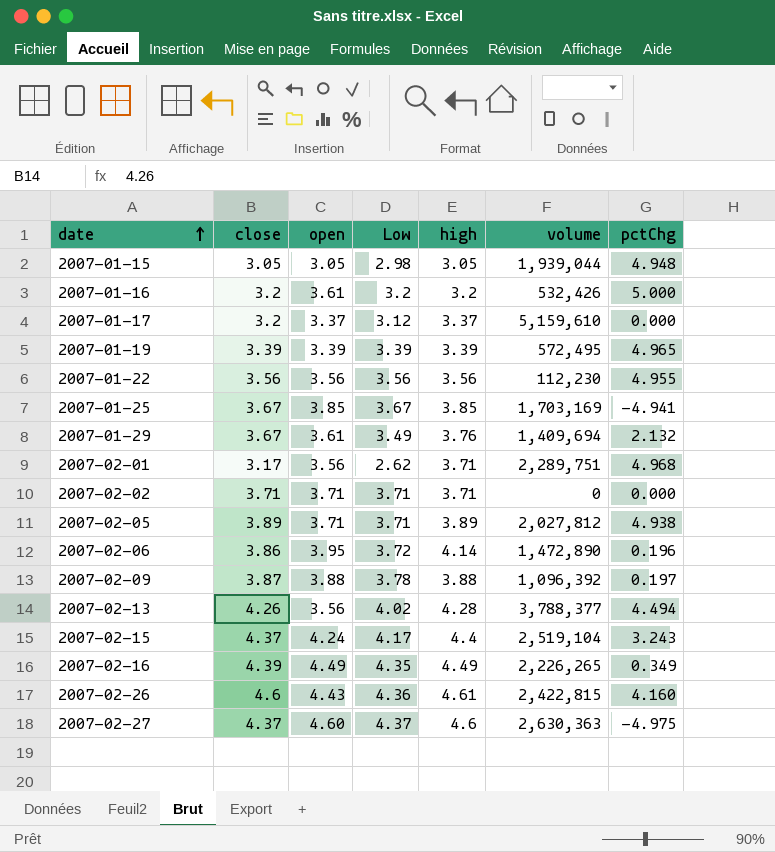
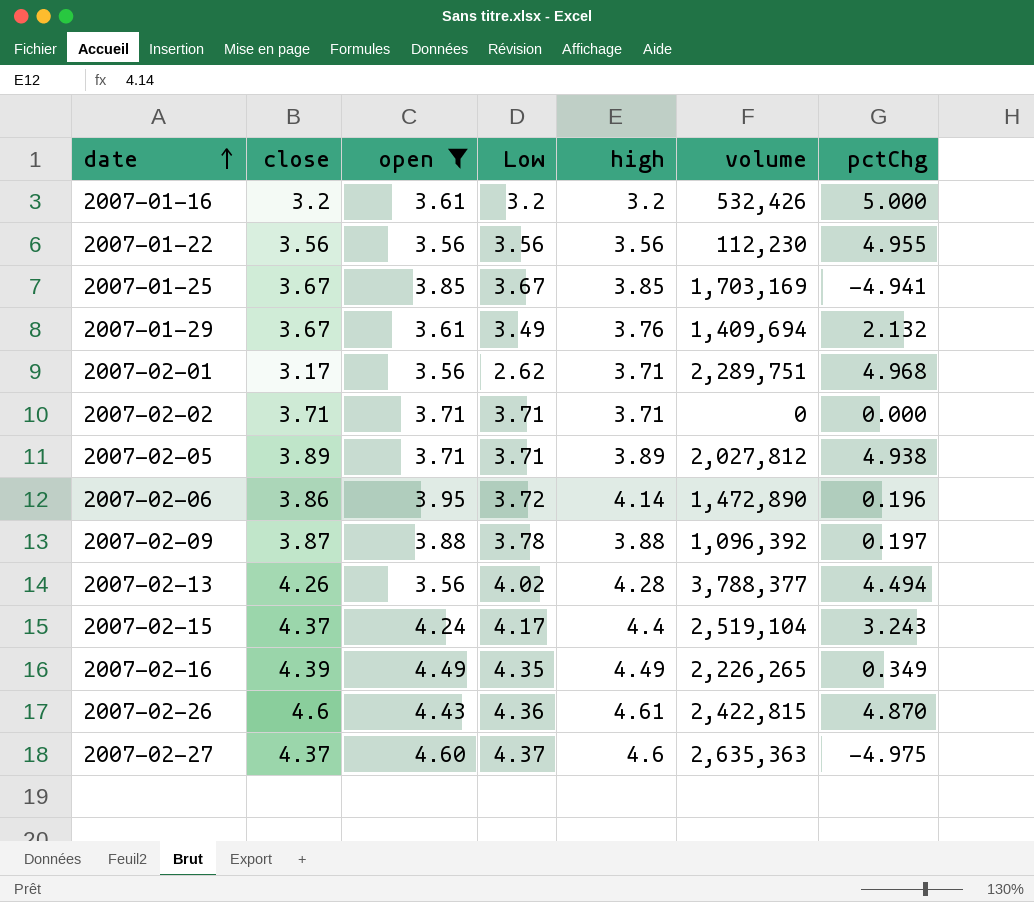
filter: none -> open >= 3.56
2007-02-26 | pctChg: 4.160 -> 4.870
2007-02-27 | volume: 2,630,363 -> 2,635,363

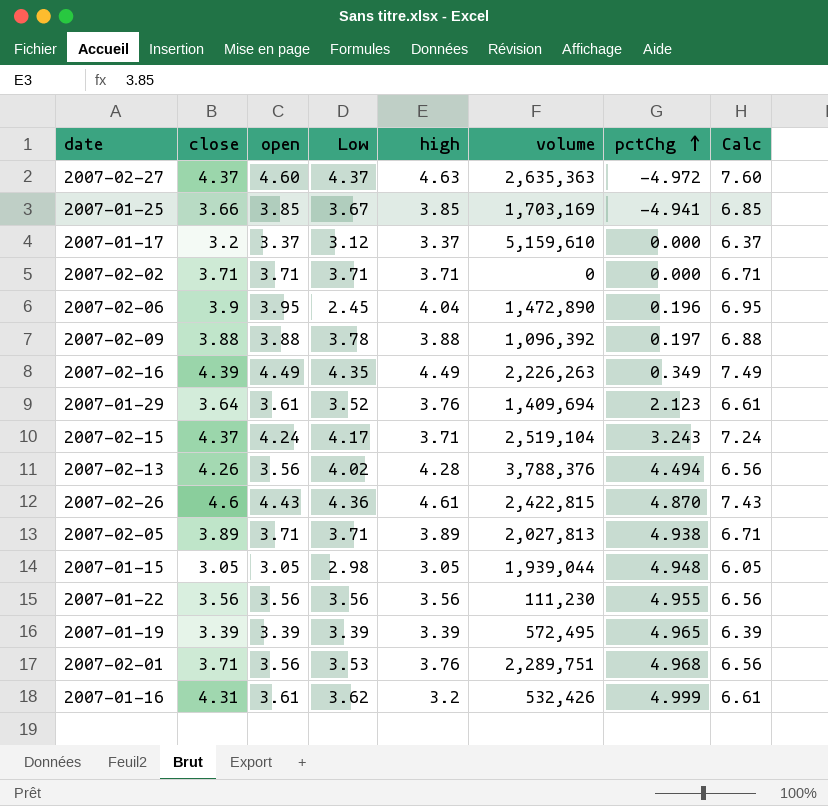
filter: open >= 3.56 -> none
row order: date ascending -> pctChg ascending
column Calc | formula: none -> [open] + 3
2007-02-27 | high: 4.6 -> 4.63
2007-02-27 | pctChg: -4.975 -> -4.972
2007-01-25 | close: 3.67 -> 3.66
2007-02-06 | close: 3.86 -> 3.9
2007-02-06 | Low: 3.72 -> 2.45
2007-02-06 | high: 4.14 -> 4.04
2007-02-09 | close: 3.87 -> 3.88
2007-02-16 | volume: 2,226,265 -> 2,226,263
2007-01-29 | close: 3.67 -> 3.64
2007-01-29 | Low: 3.49 -> 3.52
2007-01-29 | pctChg: 2.132 -> 2.123
2007-02-15 | high: 4.4 -> 3.71
2007-02-13 | volume: 3,788,377 -> 3,788,376
2007-02-05 | volume: 2,027,812 -> 2,027,813
2007-01-22 | volume: 112,230 -> 111,230
2007-02-01 | close: 3.17 -> 3.71
2007-02-01 | Low: 2.62 -> 3.53
2007-02-01 | high: 3.71 -> 3.76
2007-01-16 | close: 3.2 -> 4.31
2007-01-16 | Low: 3.2 -> 3.62
2007-01-16 | pctChg: 5.000 -> 4.999

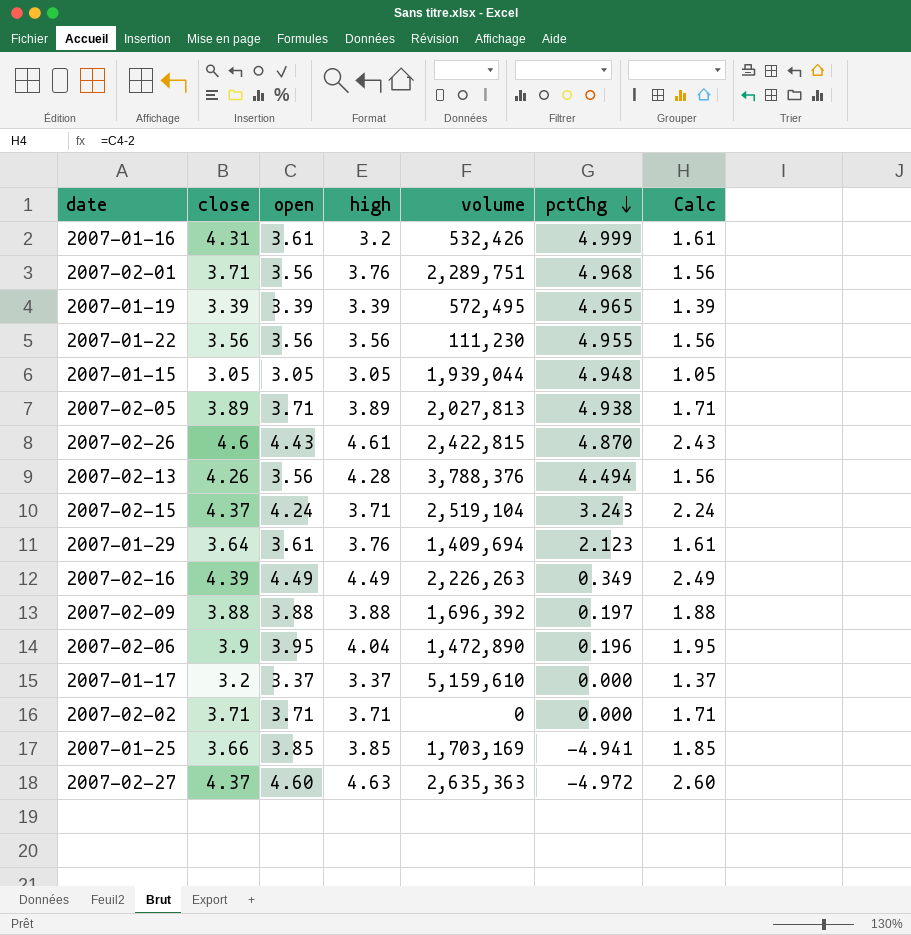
row order: pctChg ascending -> pctChg descending
column Low | position: 4 -> none
column Calc | formula: [open] + 3 -> [open] - 2
2007-02-09 | volume: 1,096,392 -> 1,696,392

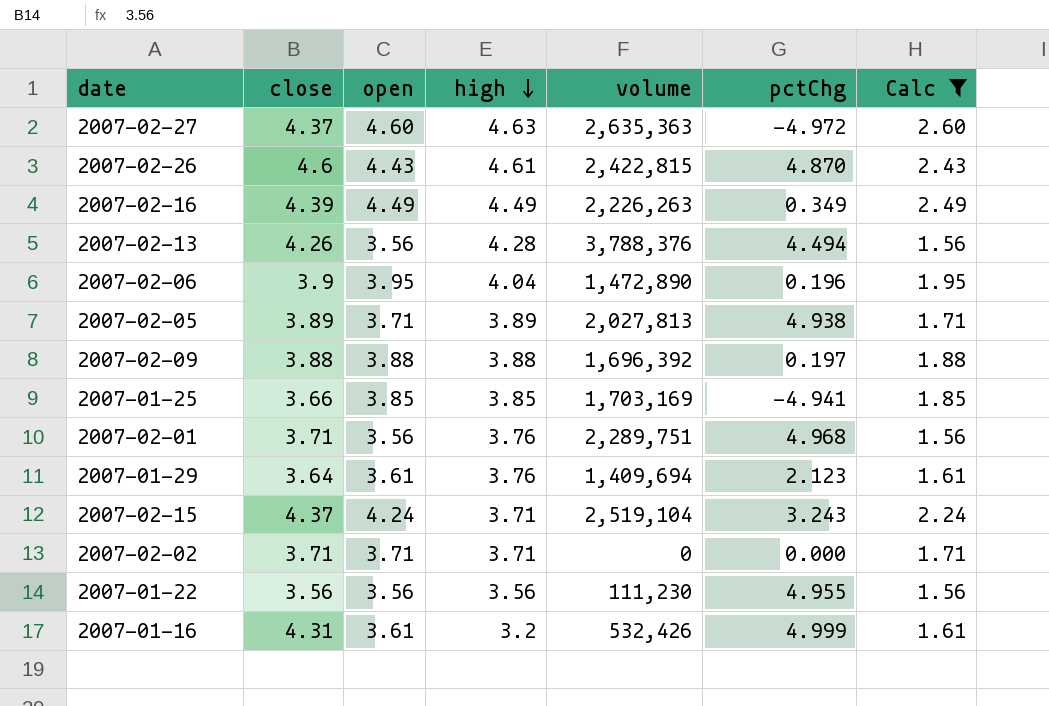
filter: none -> Calc >= 1.56
row order: pctChg descending -> high descending

